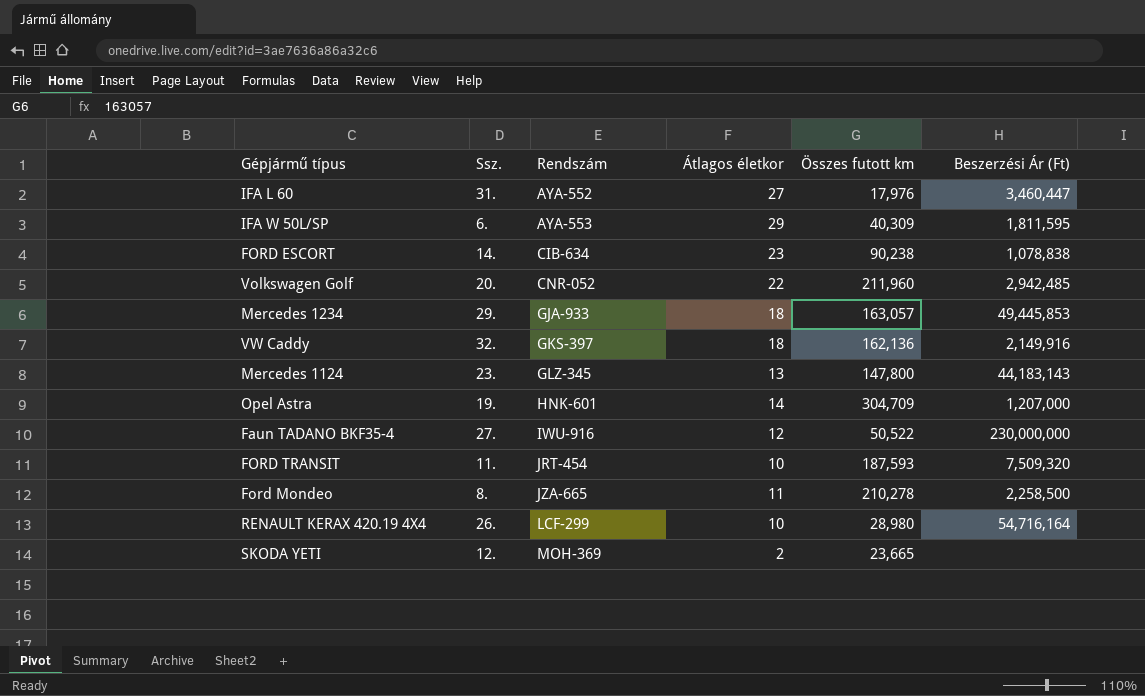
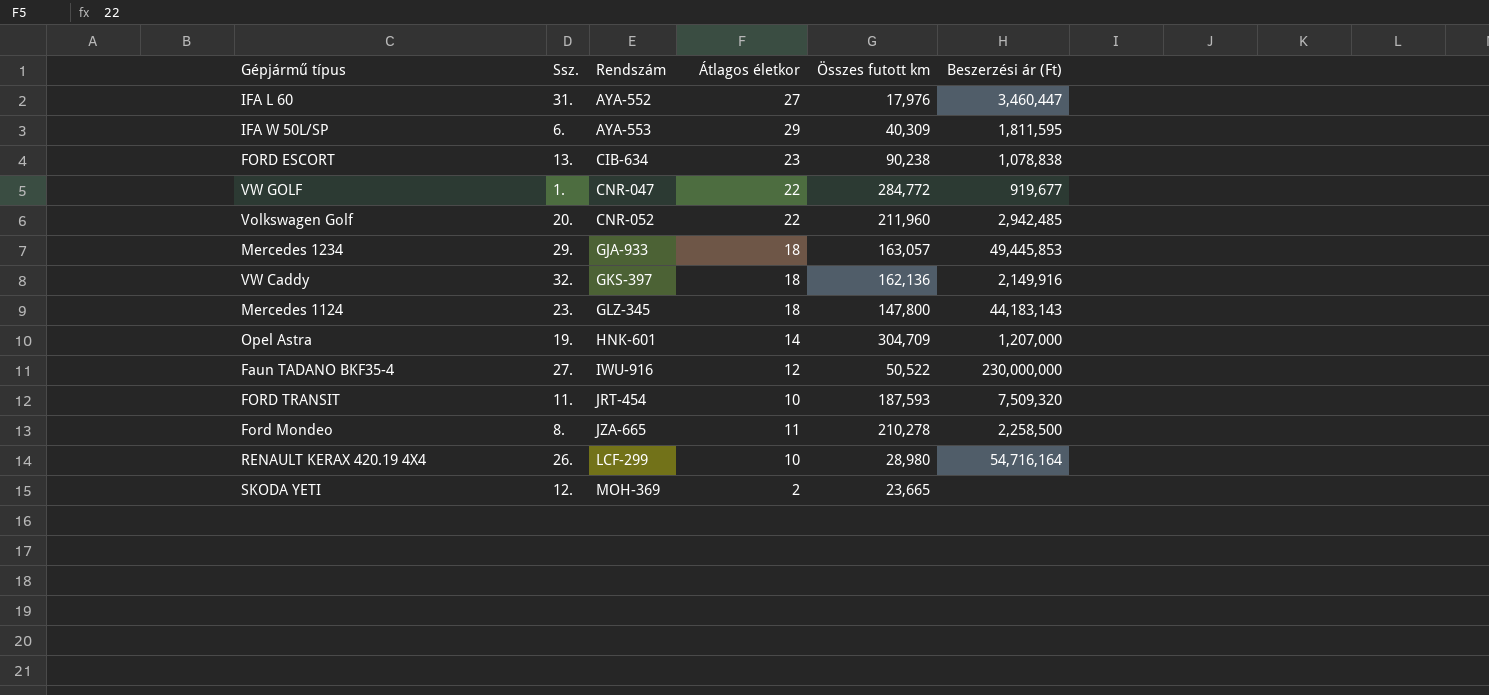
column name: Beszerzési Ár (Ft) -> Beszerzési ár (Ft)
FORD ESCORT | Ssz.: 14. -> 13.
row VW GOLF: none -> 1. | CNR-047 | 22 | 284,772 | 919,677
Mercedes 1124 | Átlagos életkor: 13 -> 18

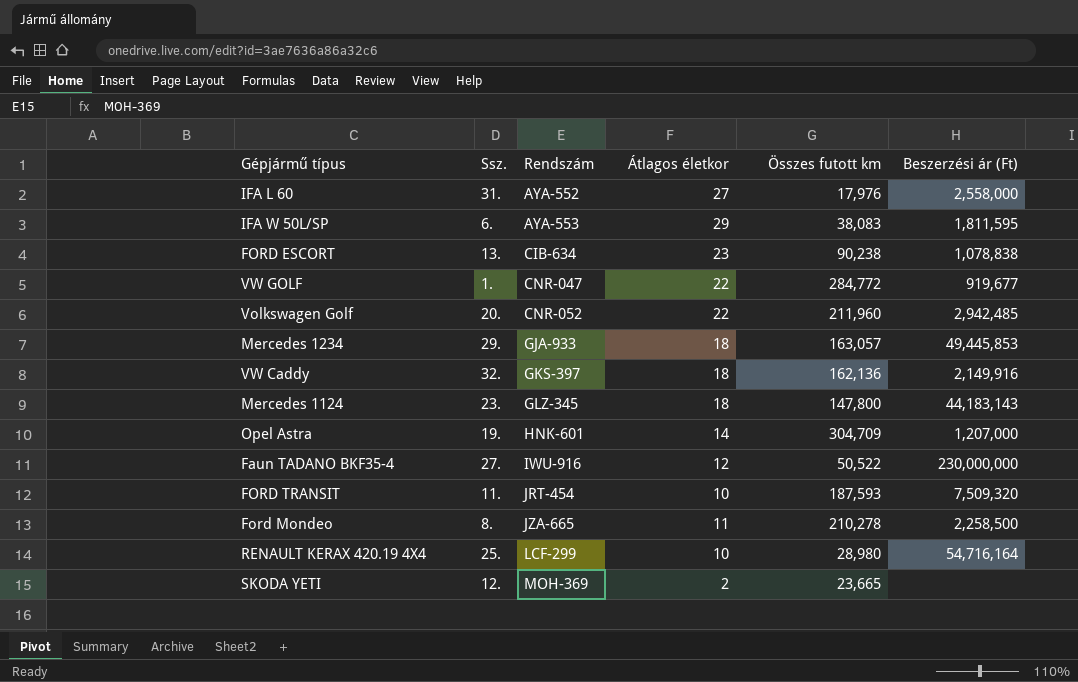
IFA L 60 | Beszerzési ár (Ft): 3,460,447 -> 2,558,000
IFA W 50L/SP | Összes futott km: 40,309 -> 38,083
RENAULT KERAX 420.19 4X4 | Ssz.: 26. -> 25.

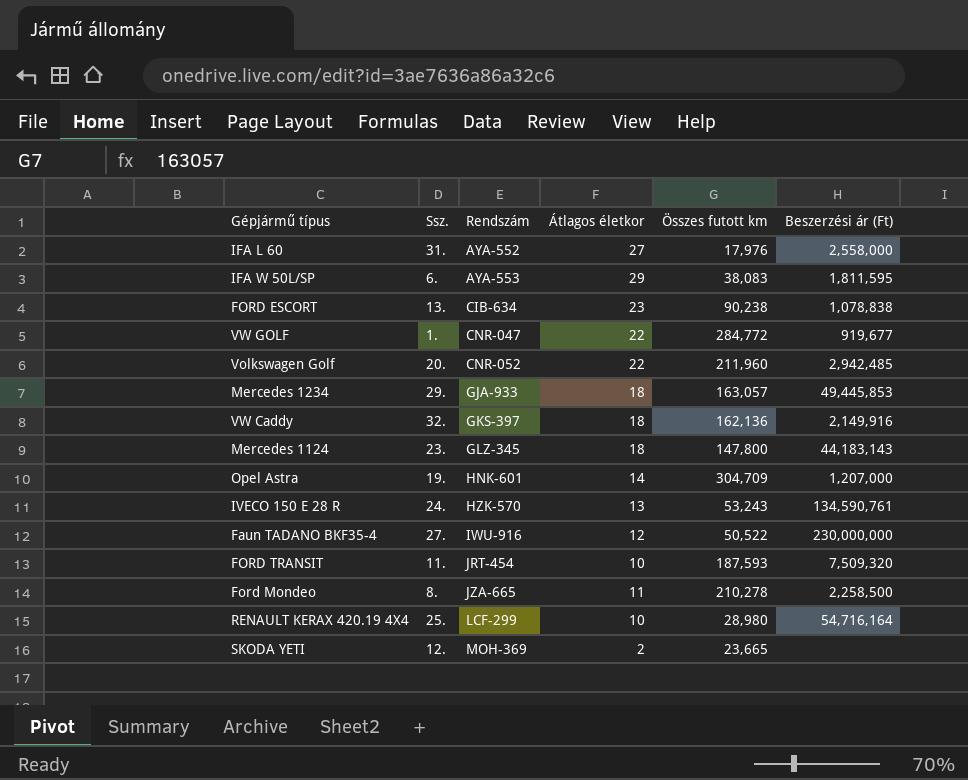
row IVECO 150 E 28 R: none -> 24. | HZK-570 | 13 | 53,243 | 134,590,761

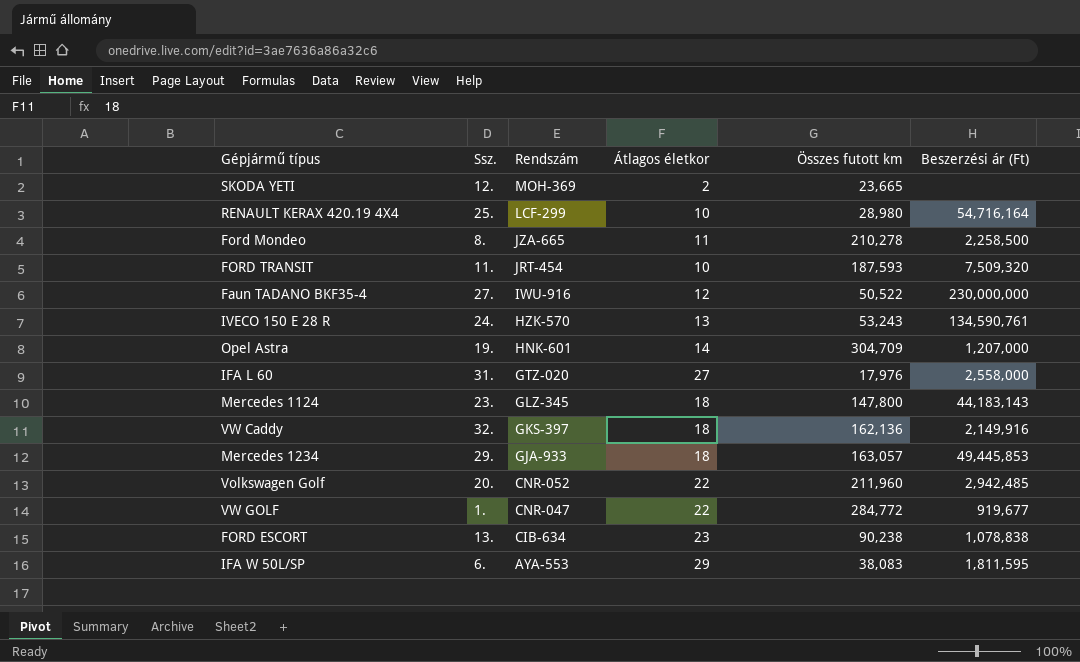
row order: Rendszám ascending -> Rendszám descending
IFA L 60 | Rendszám: AYA-552 -> GTZ-020

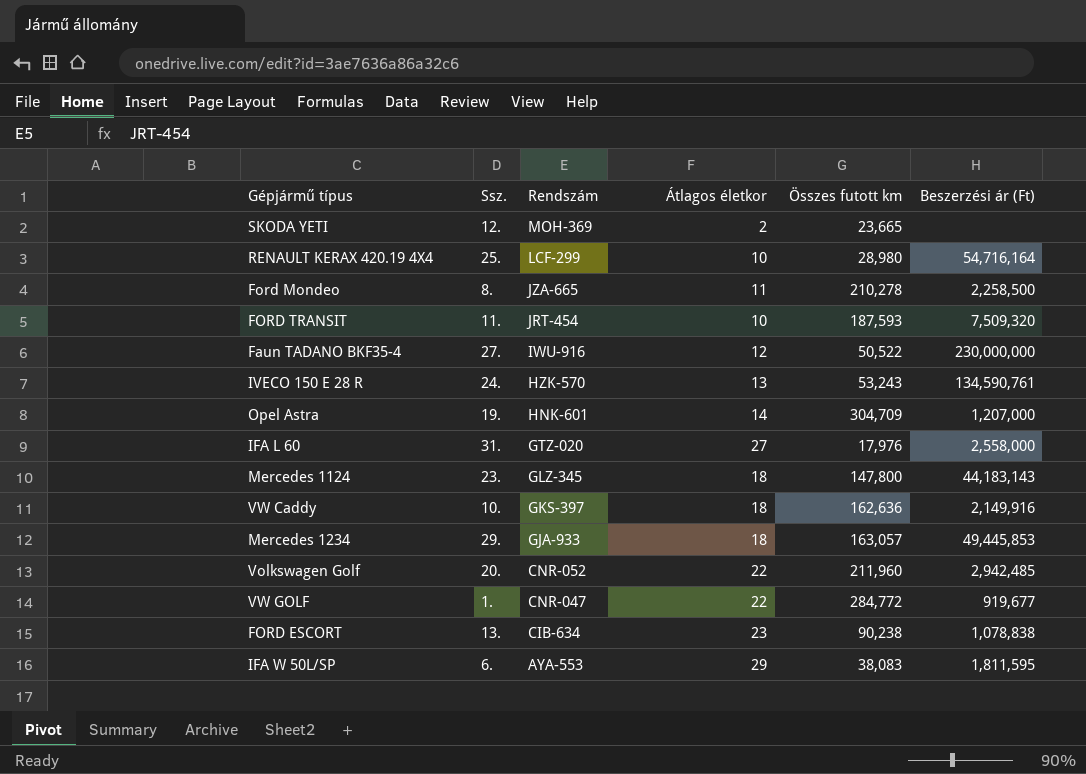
VW Caddy | Ssz.: 32. -> 10.
VW Caddy | Összes futott km: 162,136 -> 162,636

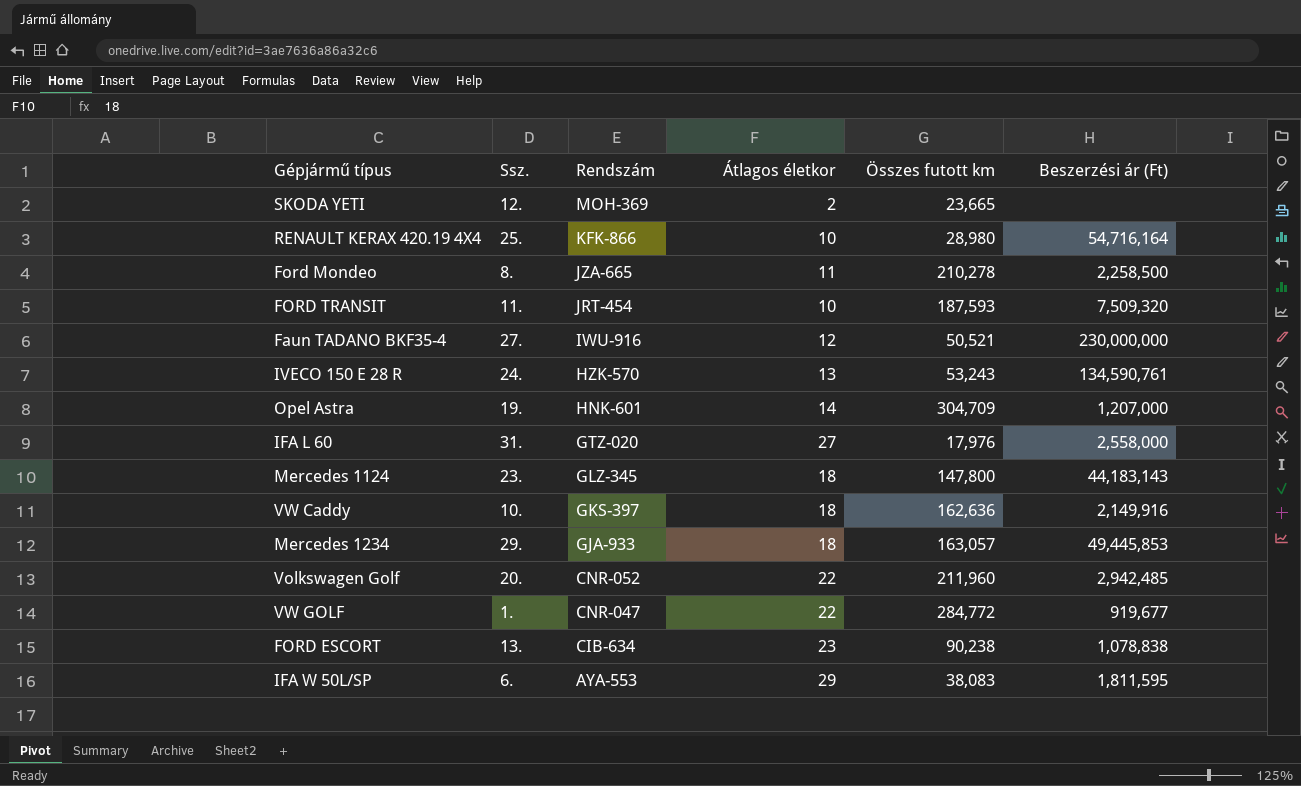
RENAULT KERAX 420.19 4X4 | Rendszám: LCF-299 -> KFK-866
Faun TADANO BKF35-4 | Összes futott km: 50,522 -> 50,521

